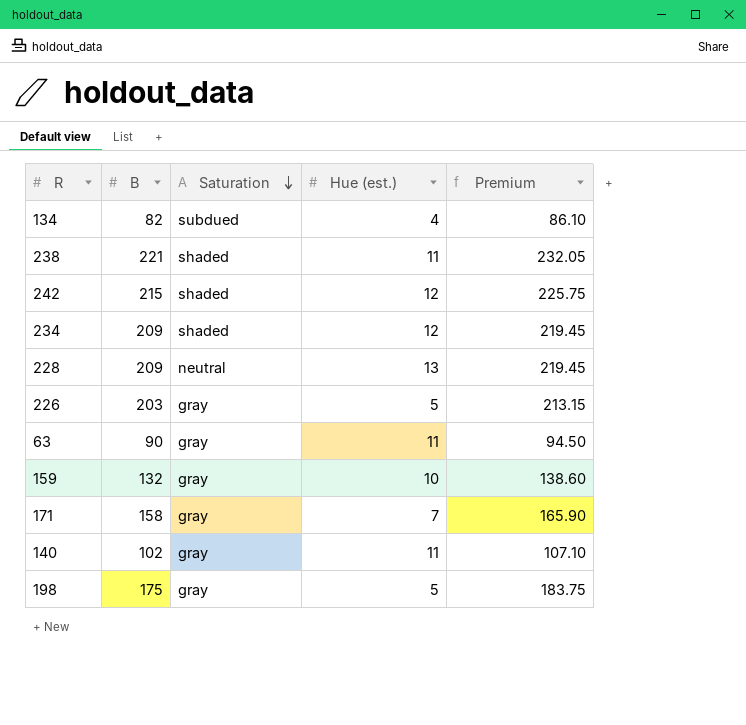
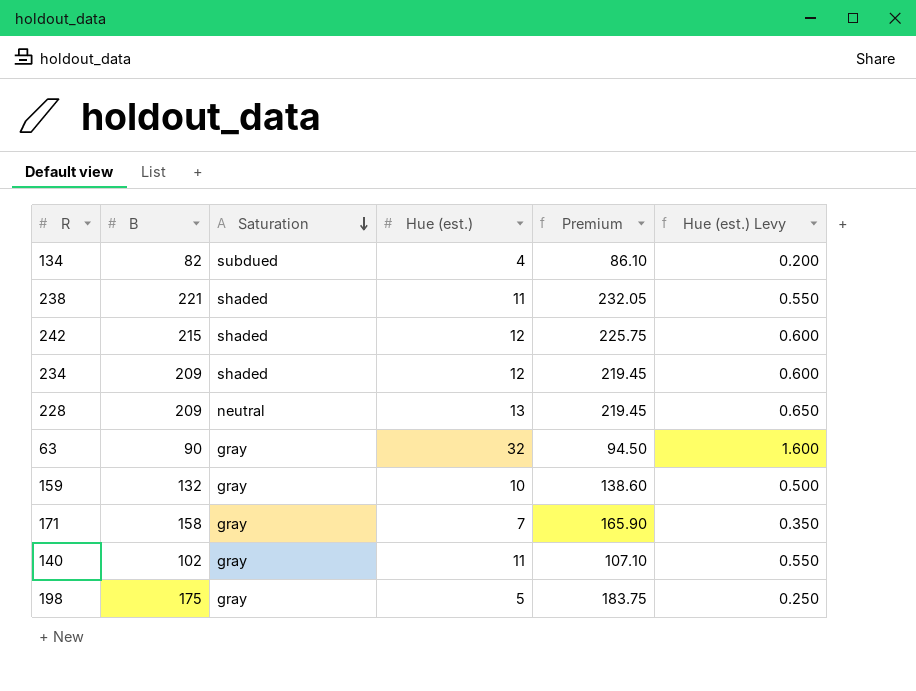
column Hue (est.) Levy | formula: none -> [Hue (est.)] * 0.05
row 226: 203 | gray | 5 | 213.15 -> none
63 | Hue (est.): 11 -> 32

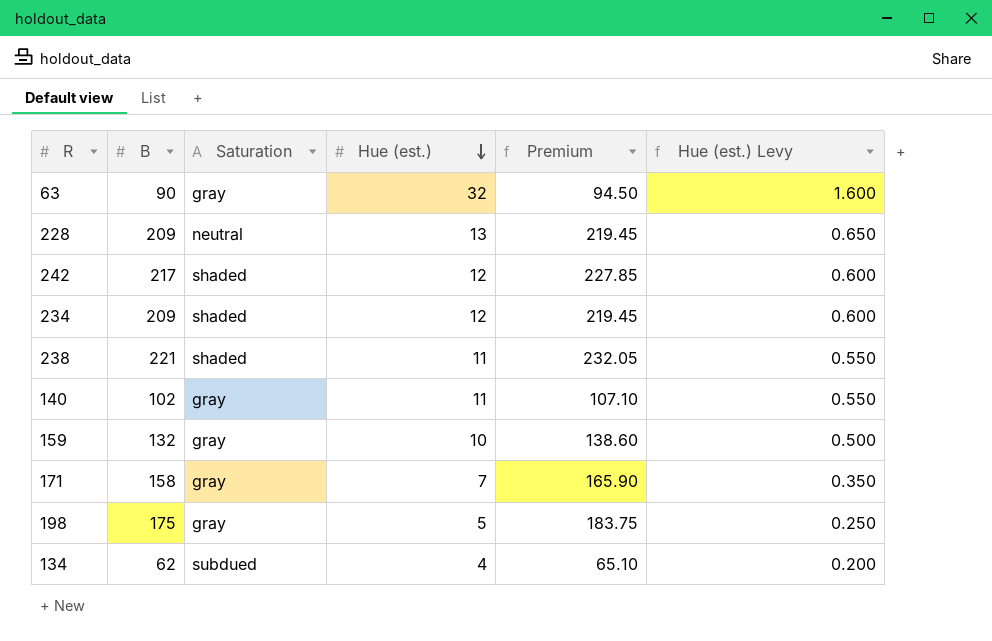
row order: Saturation descending -> Hue (est.) descending
242 | B: 215 -> 217
242 | Premium: 225.75 -> 227.85
134 | B: 82 -> 62
134 | Premium: 86.10 -> 65.10

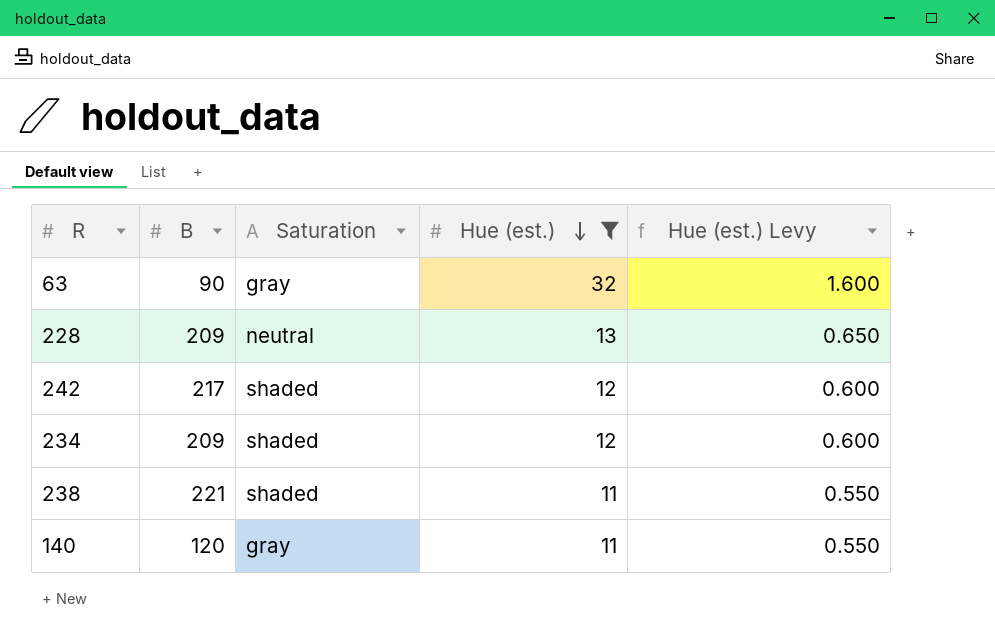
filter: none -> Hue (est.) >= 11
column Premium | formula: [B] * 1.05 -> none
140 | B: 102 -> 120

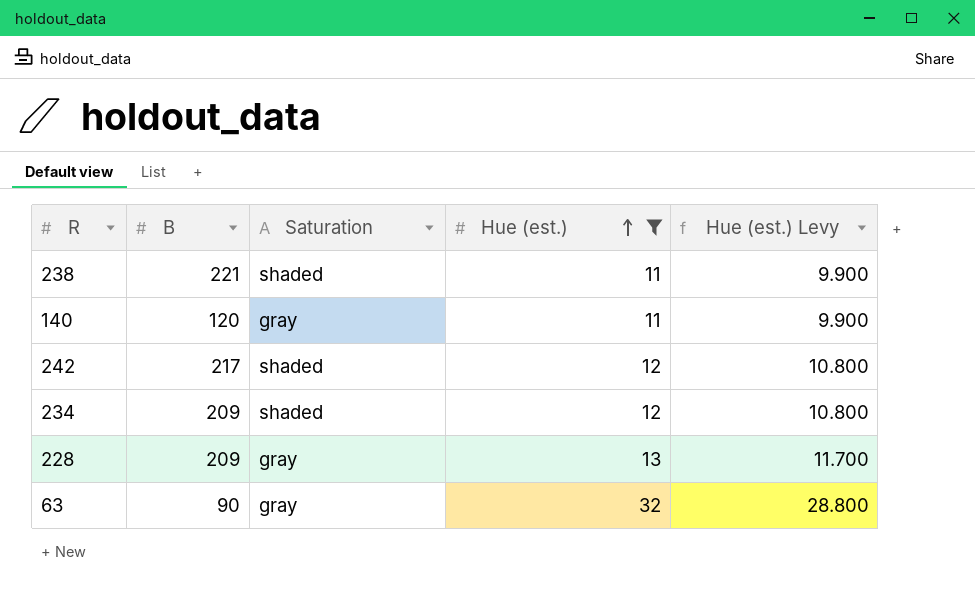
row order: Hue (est.) descending -> Hue (est.) ascending
column Hue (est.) Levy | formula: [Hue (est.)] * 0.05 -> [Hue (est.)] * 0.9
228 | Saturation: neutral -> gray

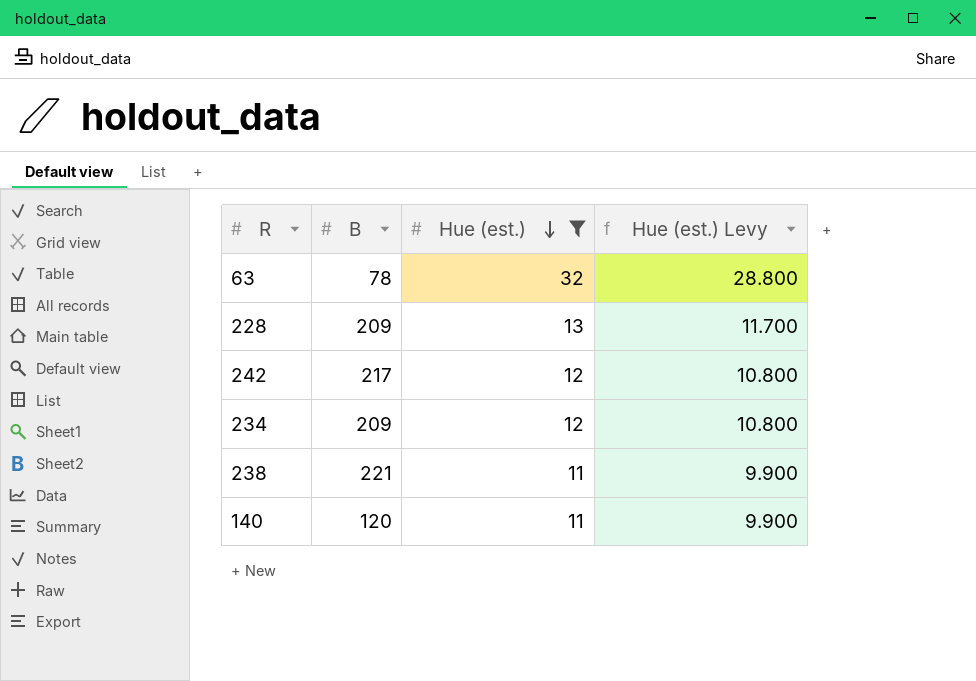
row order: Hue (est.) ascending -> Hue (est.) descending
column Saturation | position: 3 -> none
63 | B: 90 -> 78

